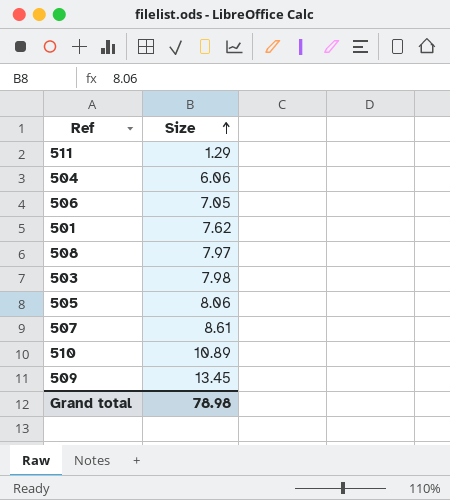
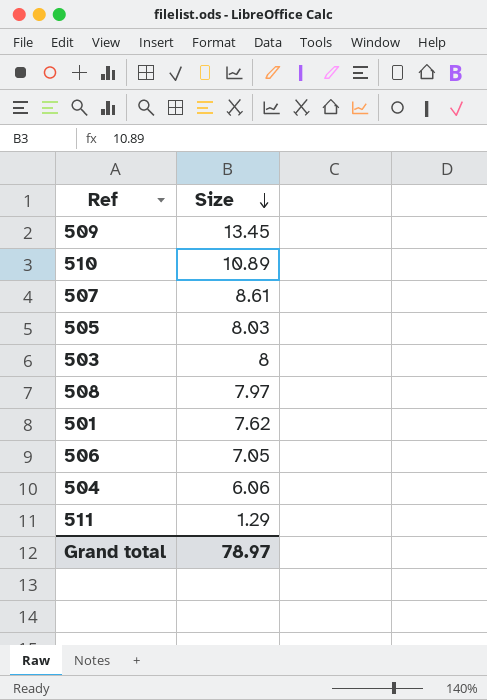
row order: Size ascending -> Size descending
505 | Size: 8.06 -> 8.03
503 | Size: 7.98 -> 8
Grand total | Size: 78.98 -> 78.97

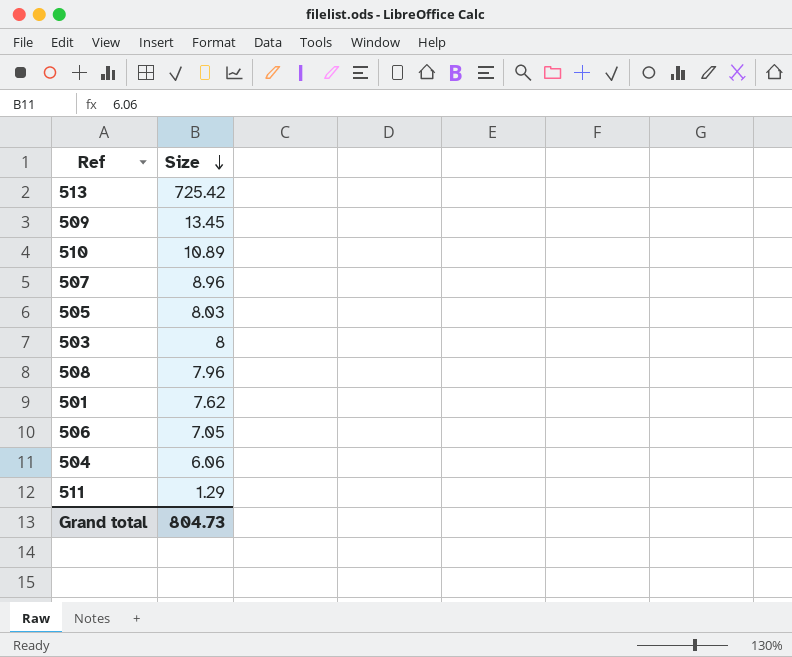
row 513: none -> 725.42
507 | Size: 8.61 -> 8.96
508 | Size: 7.97 -> 7.96
Grand total | Size: 78.97 -> 804.73

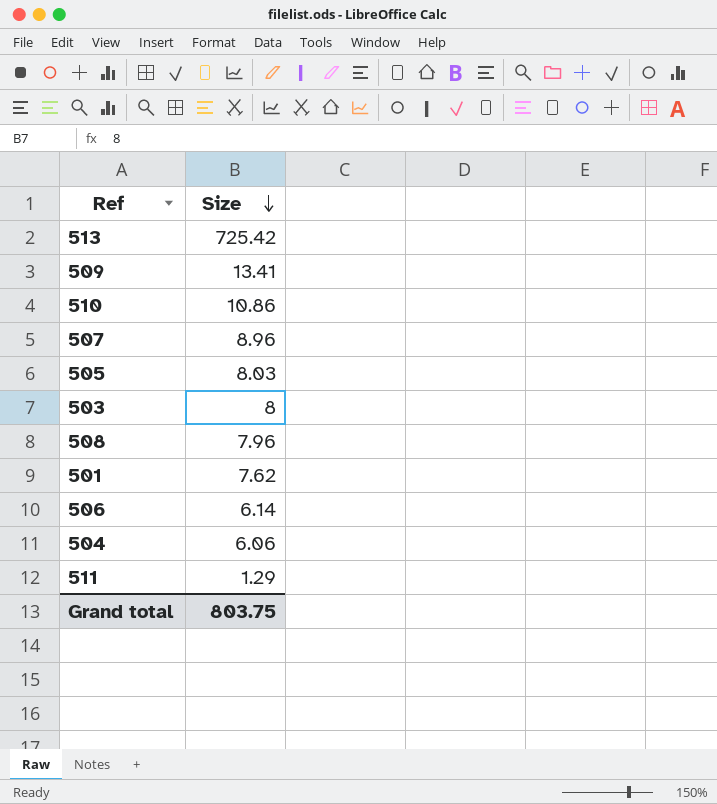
509 | Size: 13.45 -> 13.41
510 | Size: 10.89 -> 10.86
506 | Size: 7.05 -> 6.14
Grand total | Size: 804.73 -> 803.75

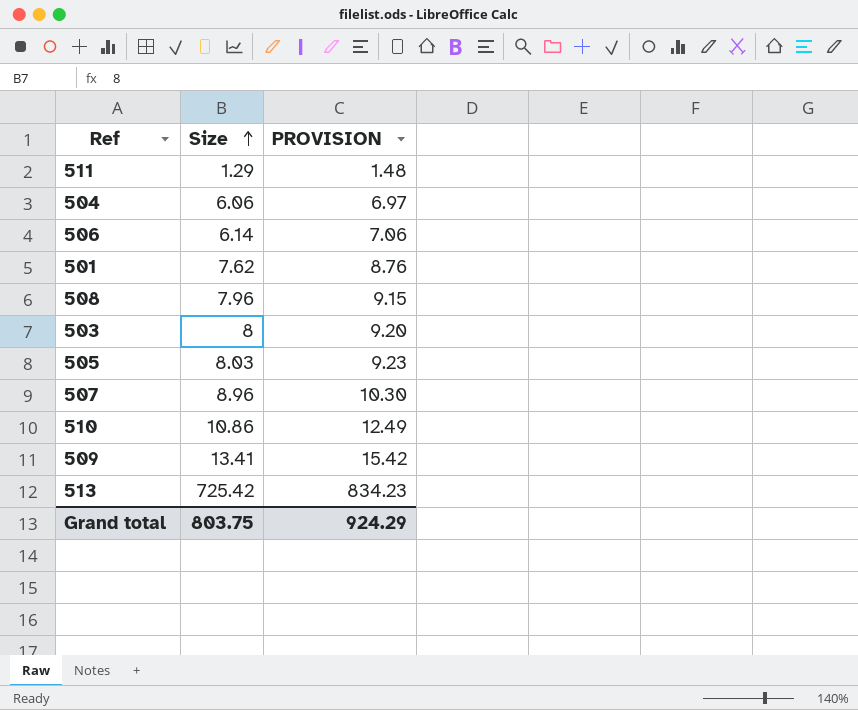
row order: Size descending -> Size ascending
column PROVISION | formula: none -> [Size] * 1.15

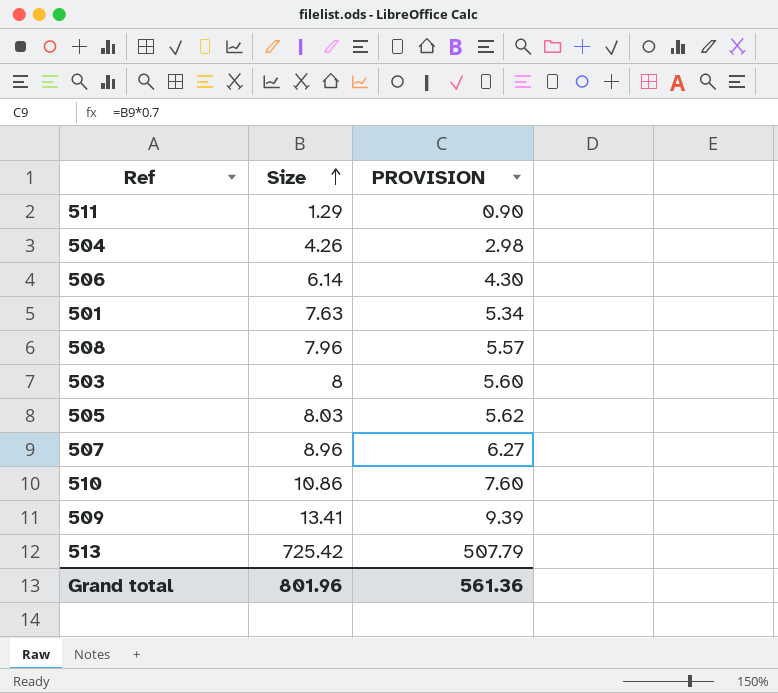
column PROVISION | formula: [Size] * 1.15 -> [Size] * 0.7
504 | Size: 6.06 -> 4.26
501 | Size: 7.62 -> 7.63
Grand total | Size: 803.75 -> 801.96
Grand total | PROVISION: 924.29 -> 561.36

